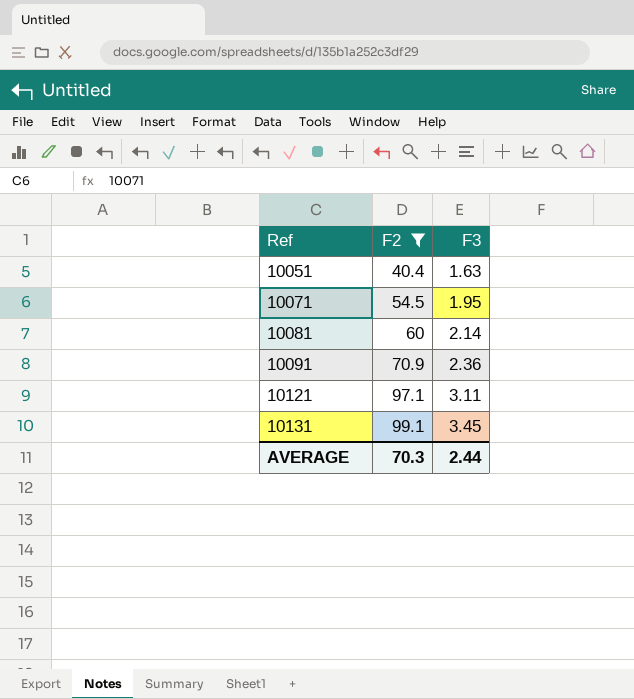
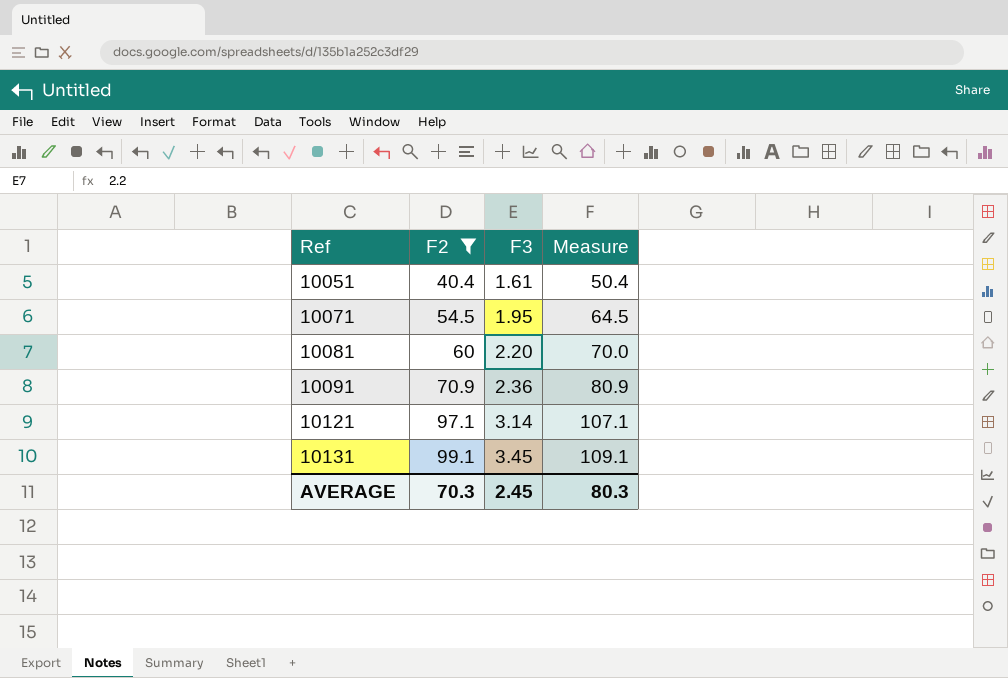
column Measure | formula: none -> [F2] + 10
10051 | F3: 1.63 -> 1.61
10081 | F3: 2.14 -> 2.20
10121 | F3: 3.11 -> 3.14
AVERAGE | F3: 2.44 -> 2.45

